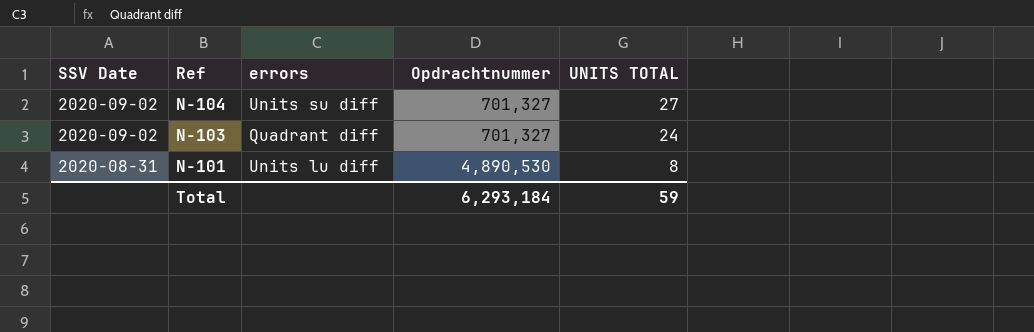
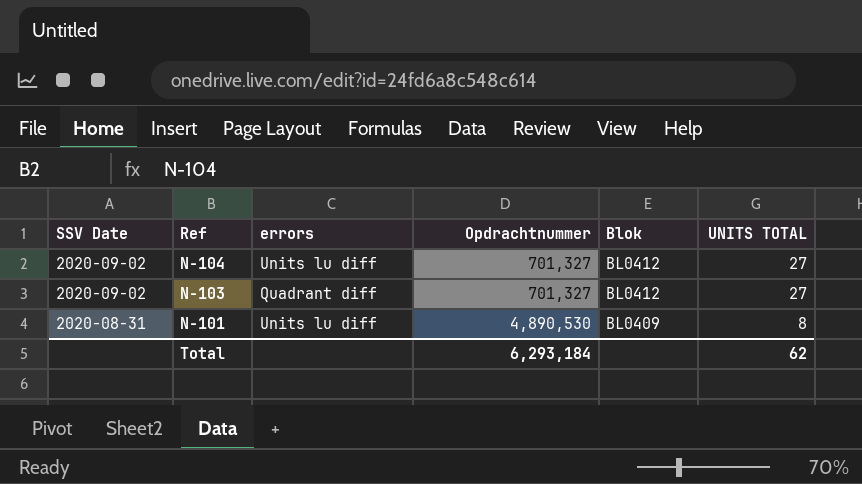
column Blok | position: none -> 5
N-104 | errors: Units su diff -> Units lu diff
N-103 | UNITS TOTAL: 24 -> 27
Total | UNITS TOTAL: 59 -> 62

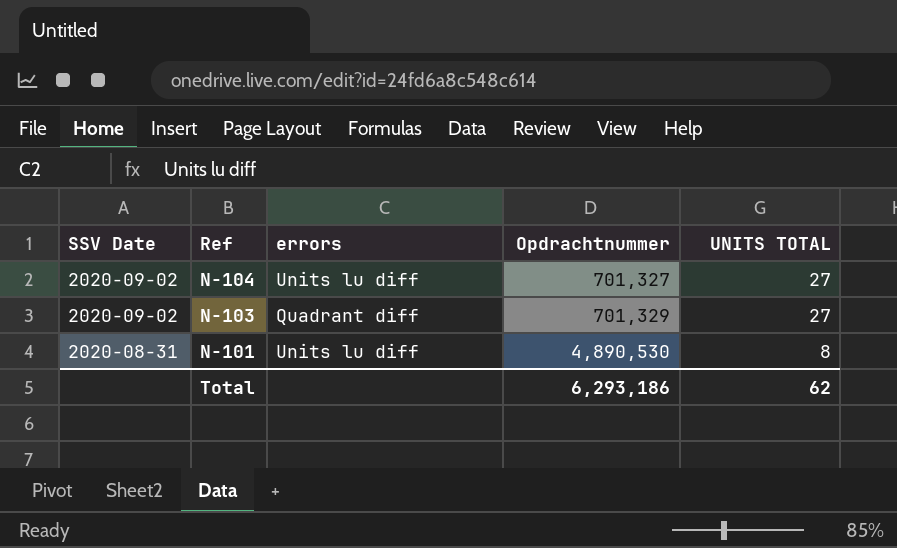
column Blok | position: 5 -> none
N-103 | Opdrachtnummer: 701,327 -> 701,329
Total | Opdrachtnummer: 6,293,184 -> 6,293,186

